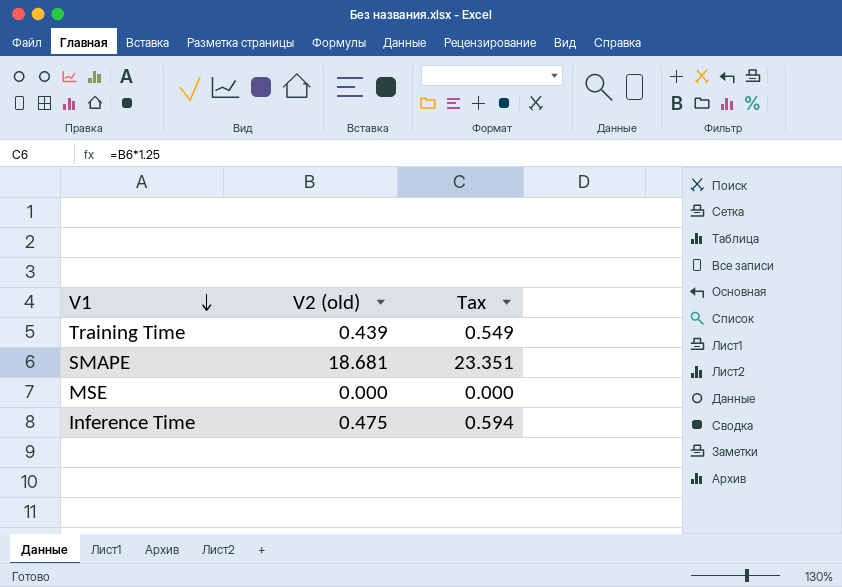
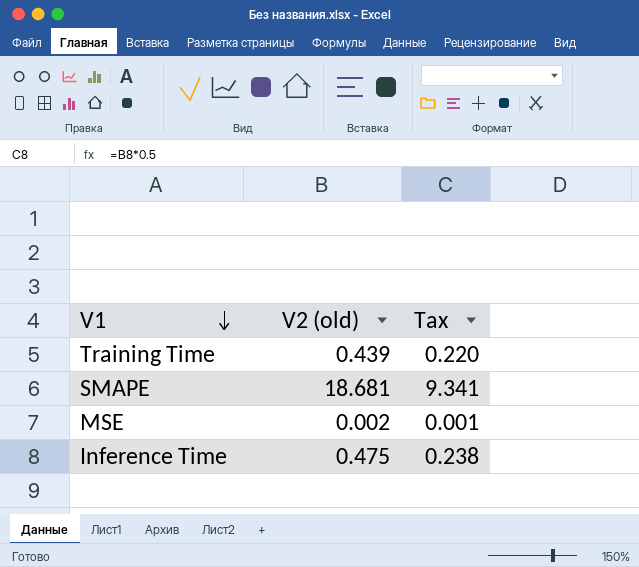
column Tax | formula: [V2 (old)] * 1.25 -> [V2 (old)] * 0.5
MSE | V2 (old): 0.000 -> 0.002

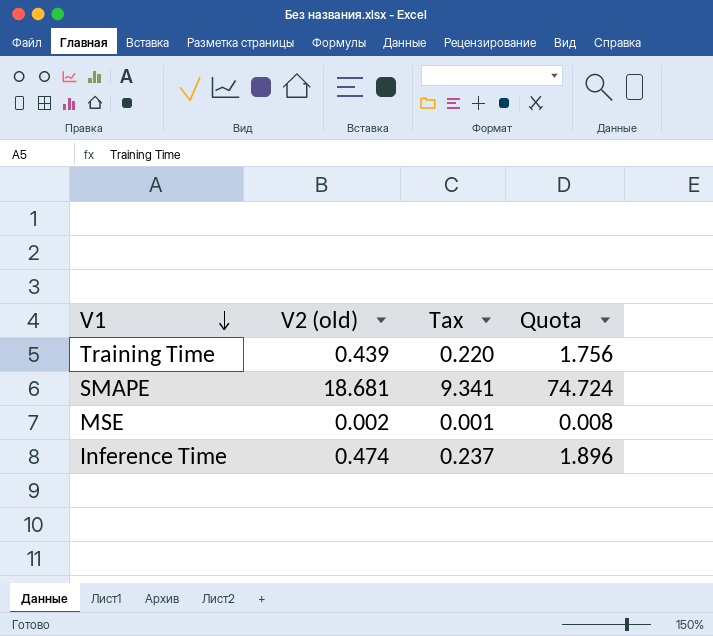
column Quota | formula: none -> [V2 (old)] * 4
Inference Time | V2 (old): 0.475 -> 0.474
Inference Time | Tax: 0.238 -> 0.237

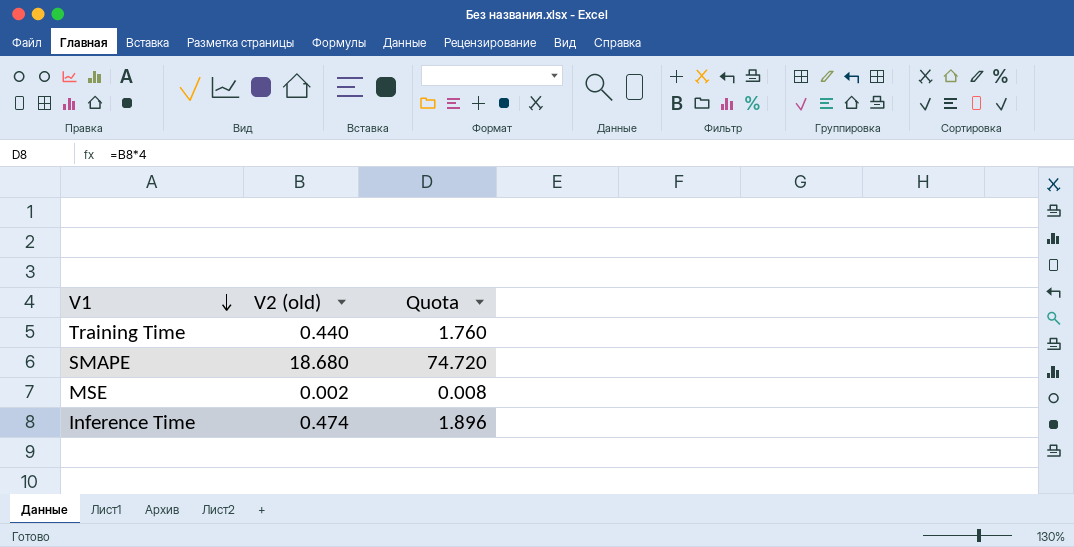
column Tax | formula: [V2 (old)] * 0.5 -> none
Training Time | V2 (old): 0.439 -> 0.440
Training Time | Quota: 1.756 -> 1.760
SMAPE | V2 (old): 18.681 -> 18.680
SMAPE | Quota: 74.724 -> 74.720

